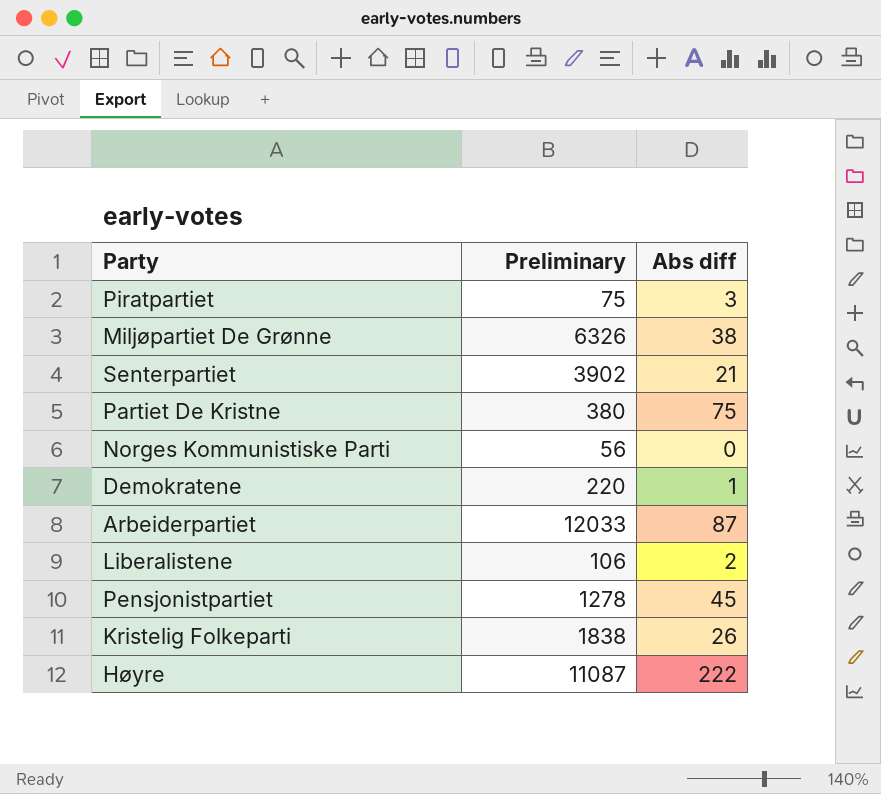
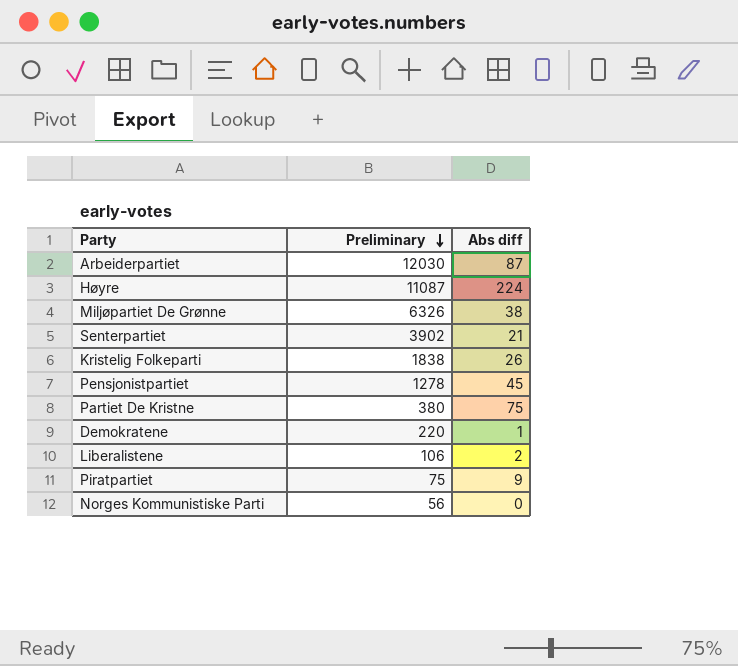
row order: none -> Preliminary descending
Arbeiderpartiet | Preliminary: 12033 -> 12030
Høyre | Abs diff: 222 -> 224
Piratpartiet | Abs diff: 3 -> 9

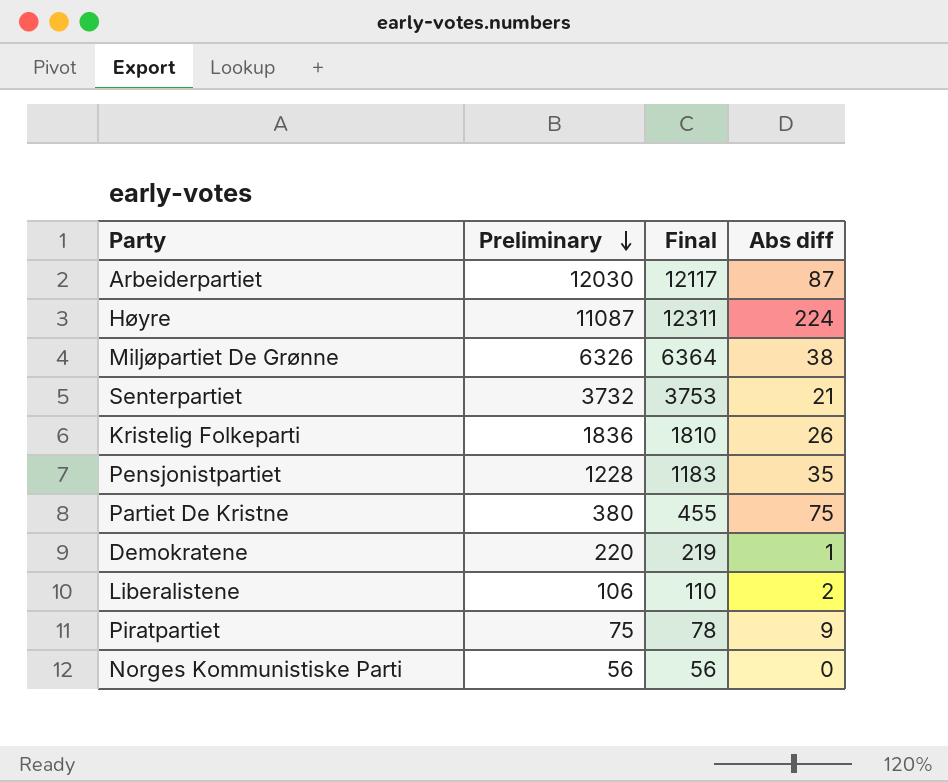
column Final | position: none -> 3
Senterpartiet | Preliminary: 3902 -> 3732
Kristelig Folkeparti | Preliminary: 1838 -> 1836
Pensjonistpartiet | Preliminary: 1278 -> 1228
Pensjonistpartiet | Abs diff: 45 -> 35

